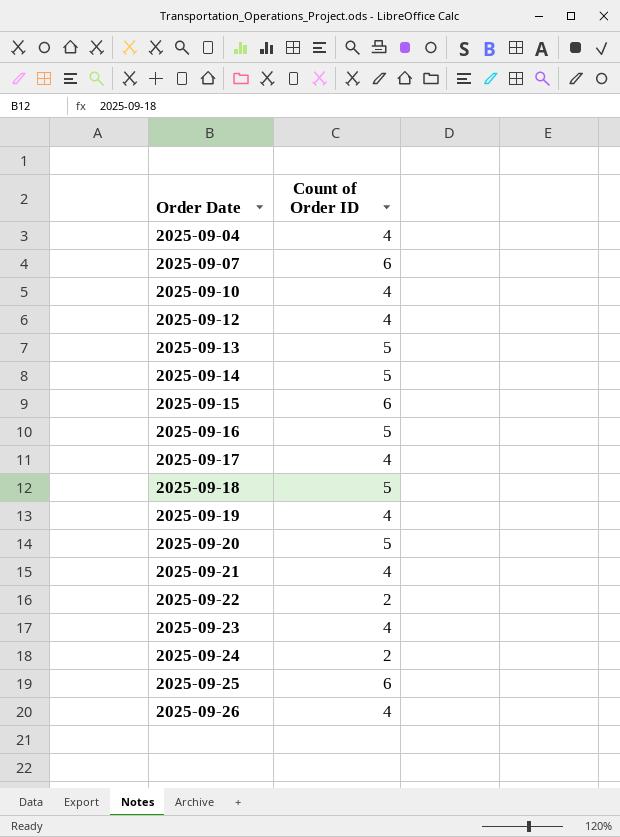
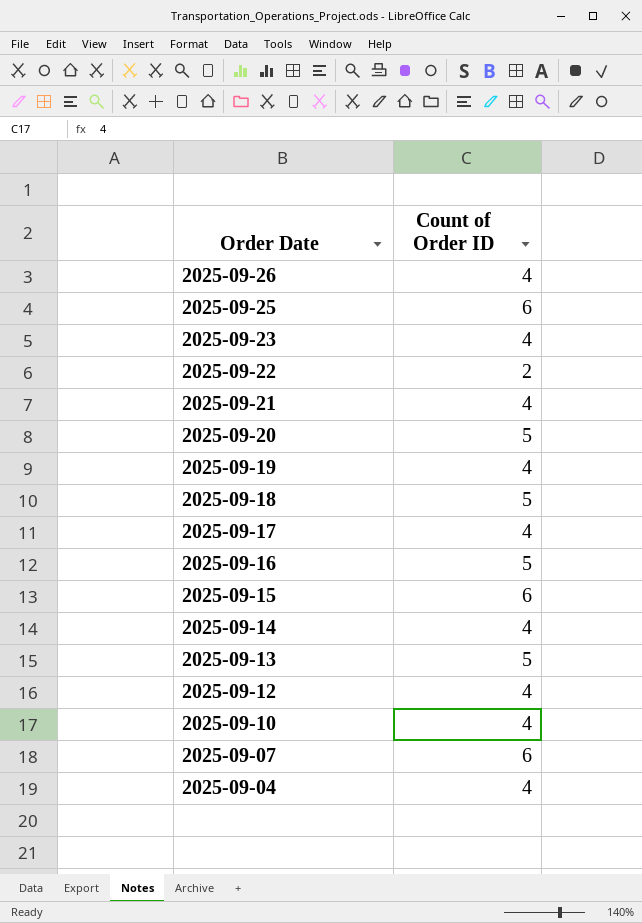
row order: Order Date ascending -> Order Date descending
row 2025-09-24: 2 -> none
2025-09-14 | Count of Order ID: 5 -> 4

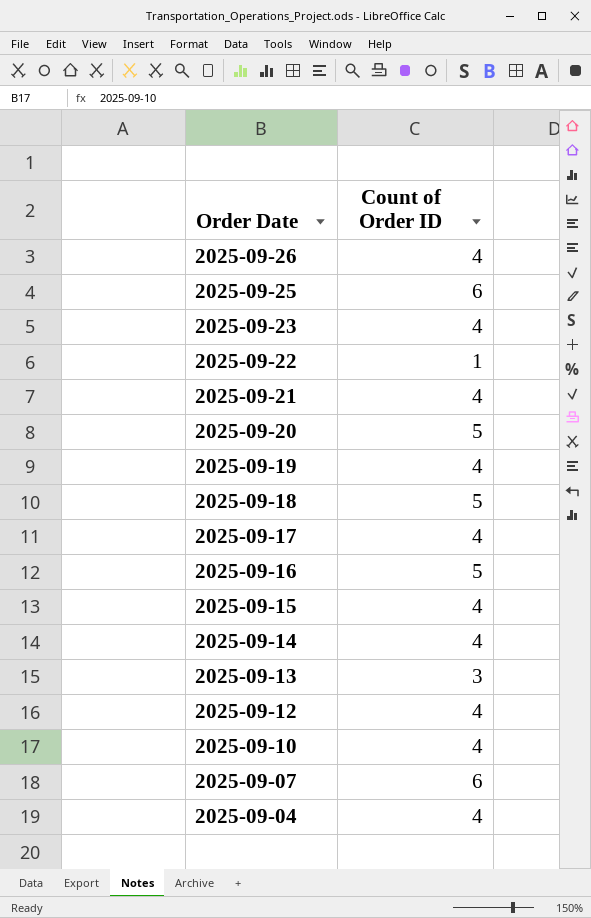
2025-09-22 | Count of Order ID: 2 -> 1
2025-09-15 | Count of Order ID: 6 -> 4
2025-09-13 | Count of Order ID: 5 -> 3

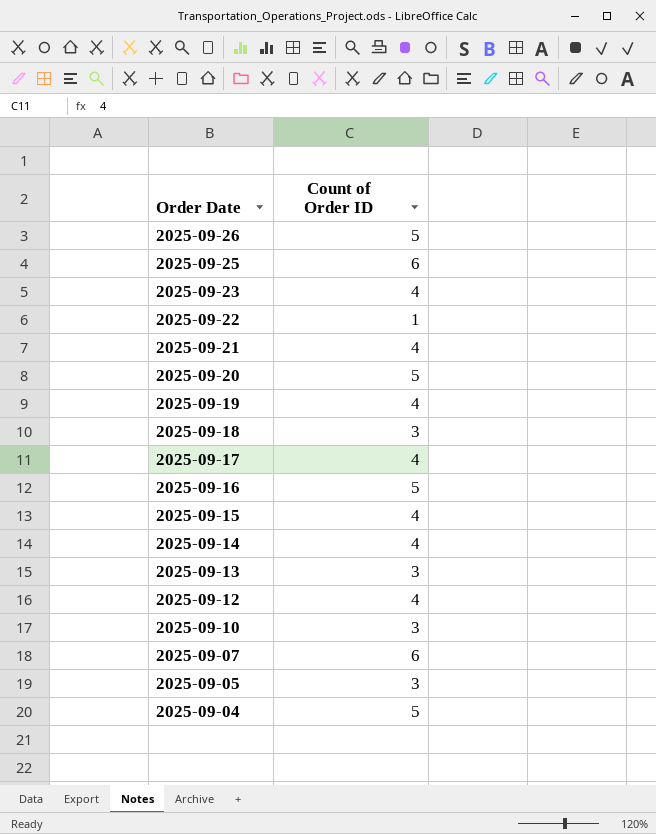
2025-09-26 | Count of Order ID: 4 -> 5
2025-09-18 | Count of Order ID: 5 -> 3
2025-09-10 | Count of Order ID: 4 -> 3
row 2025-09-05: none -> 3
2025-09-04 | Count of Order ID: 4 -> 5

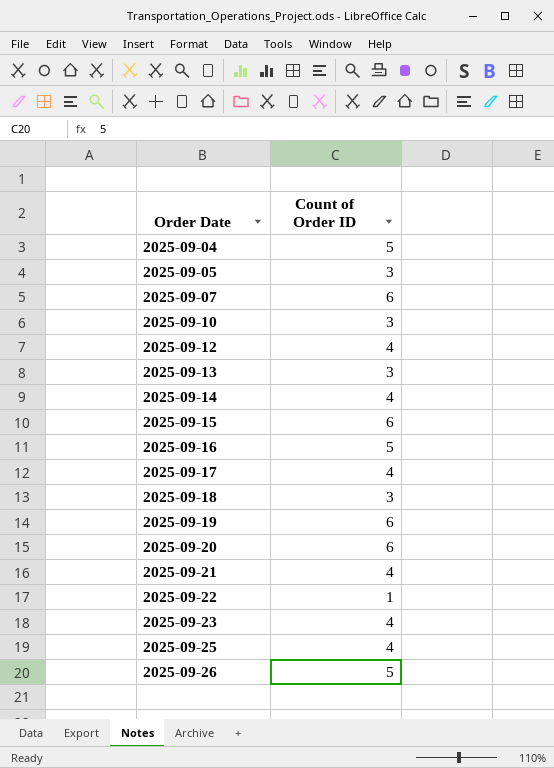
row order: Order Date descending -> Order Date ascending
2025-09-15 | Count of Order ID: 4 -> 6
2025-09-19 | Count of Order ID: 4 -> 6
2025-09-20 | Count of Order ID: 5 -> 6
2025-09-25 | Count of Order ID: 6 -> 4

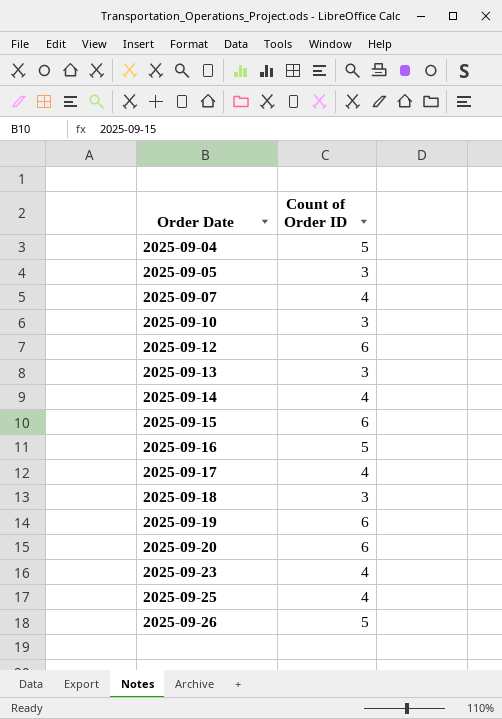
row 2025-09-21: 4 -> none
row 2025-09-22: 1 -> none
2025-09-07 | Count of Order ID: 6 -> 4
2025-09-12 | Count of Order ID: 4 -> 6

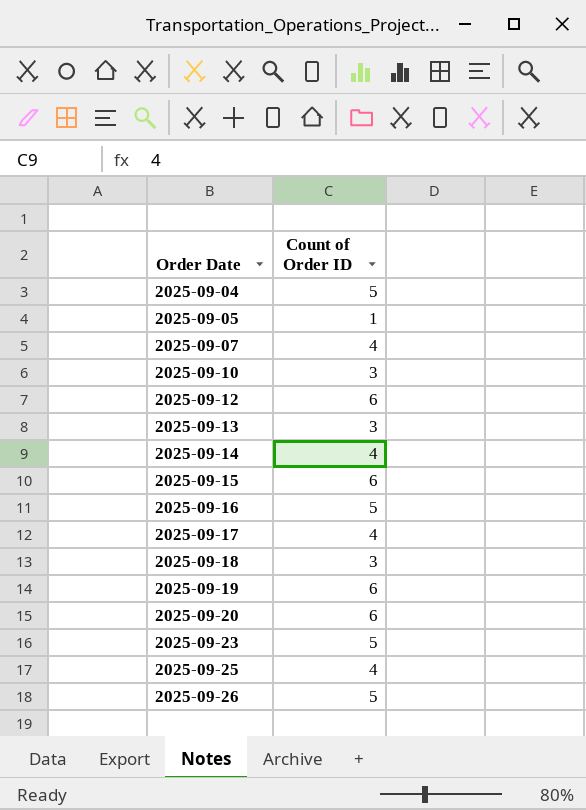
2025-09-05 | Count of Order ID: 3 -> 1
2025-09-23 | Count of Order ID: 4 -> 5

